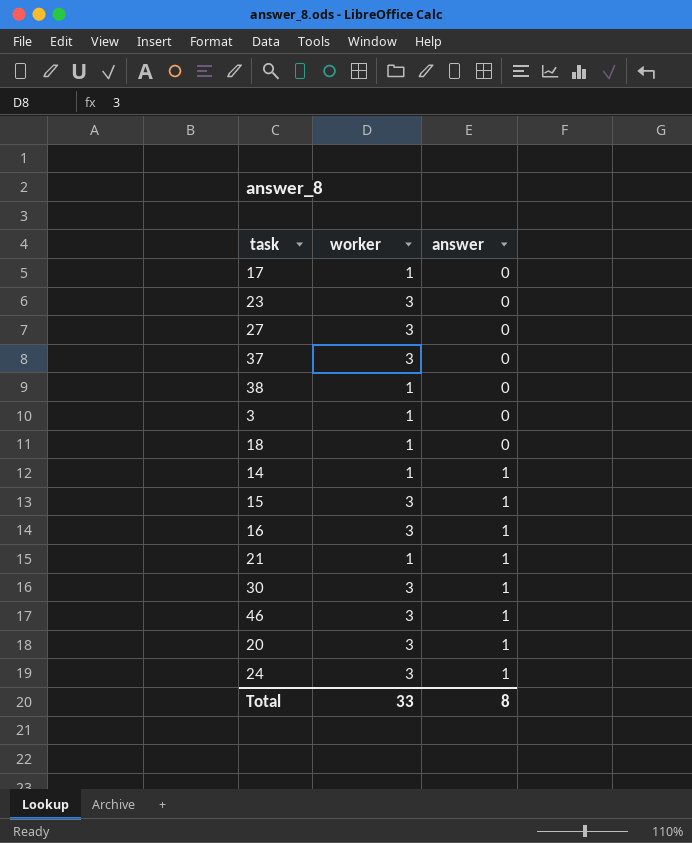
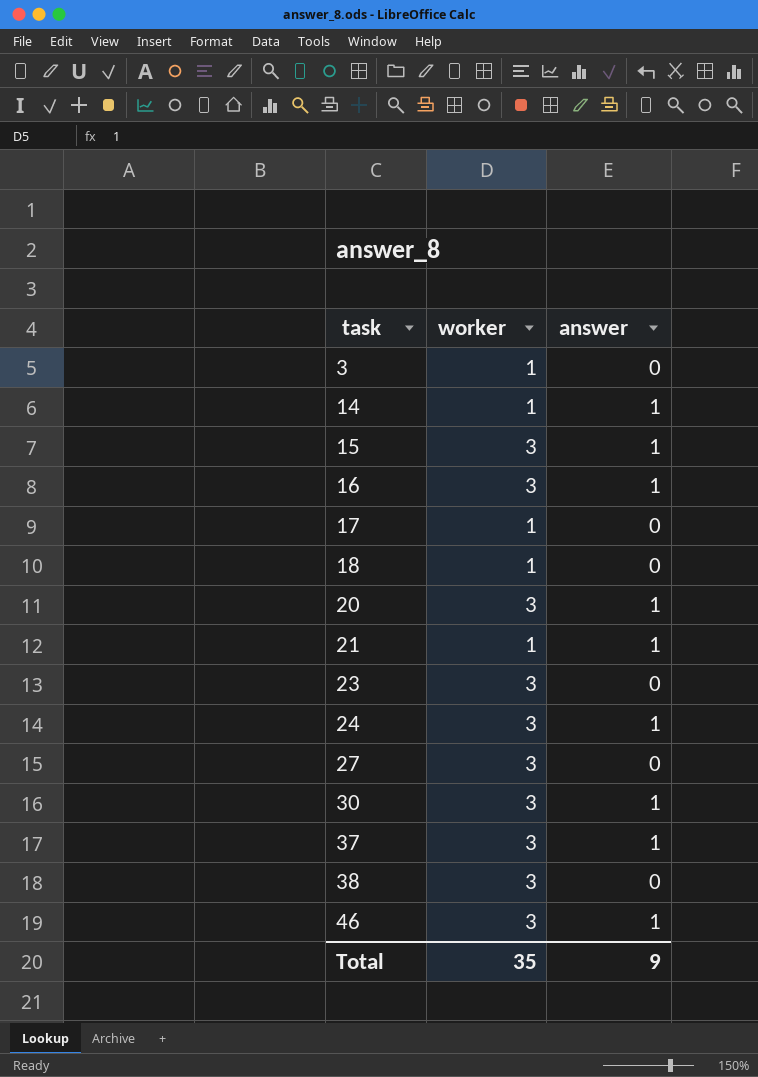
row order: answer ascending -> task ascending
37 | answer: 0 -> 1
38 | worker: 1 -> 3
Total | worker: 33 -> 35
Total | answer: 8 -> 9

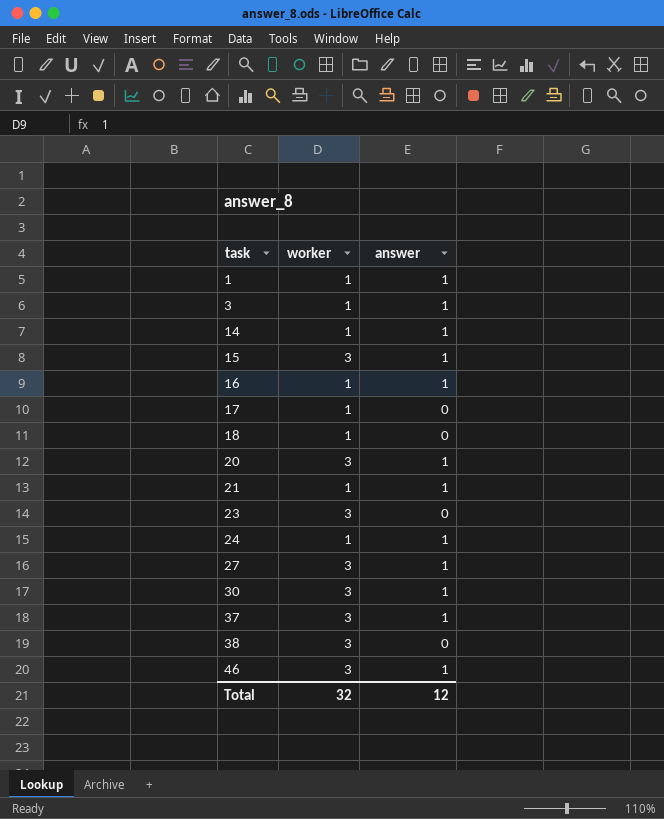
row 1: none -> 1 | 1
3 | answer: 0 -> 1
16 | worker: 3 -> 1
24 | worker: 3 -> 1
27 | answer: 0 -> 1
Total | worker: 35 -> 32
Total | answer: 9 -> 12

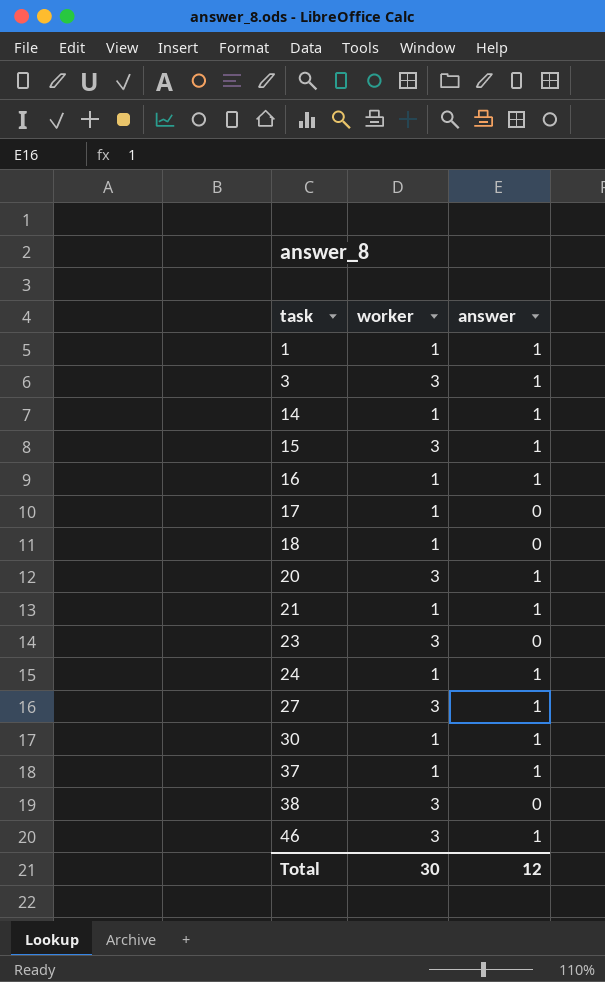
3 | worker: 1 -> 3
30 | worker: 3 -> 1
37 | worker: 3 -> 1
Total | worker: 32 -> 30

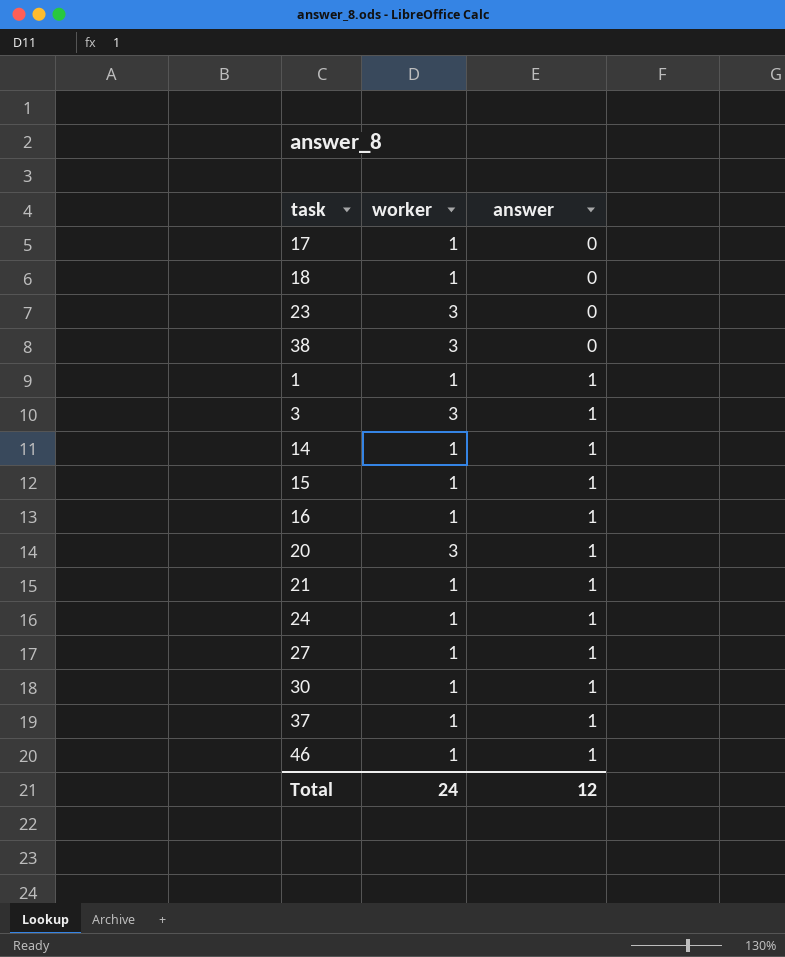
row order: task ascending -> answer ascending
15 | worker: 3 -> 1
27 | worker: 3 -> 1
46 | worker: 3 -> 1
Total | worker: 30 -> 24

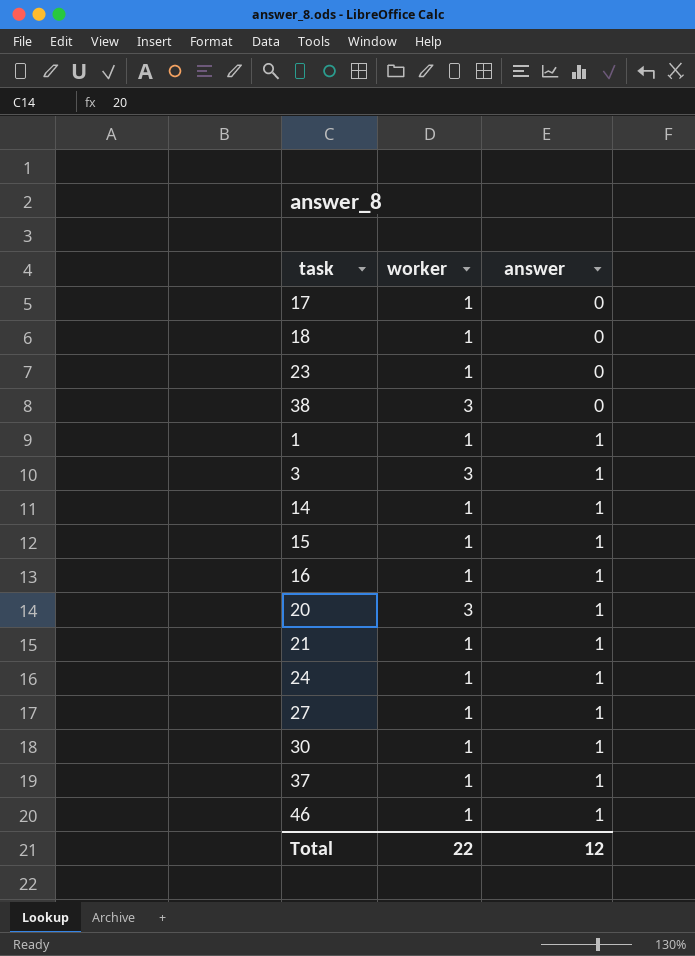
23 | worker: 3 -> 1
Total | worker: 24 -> 22

